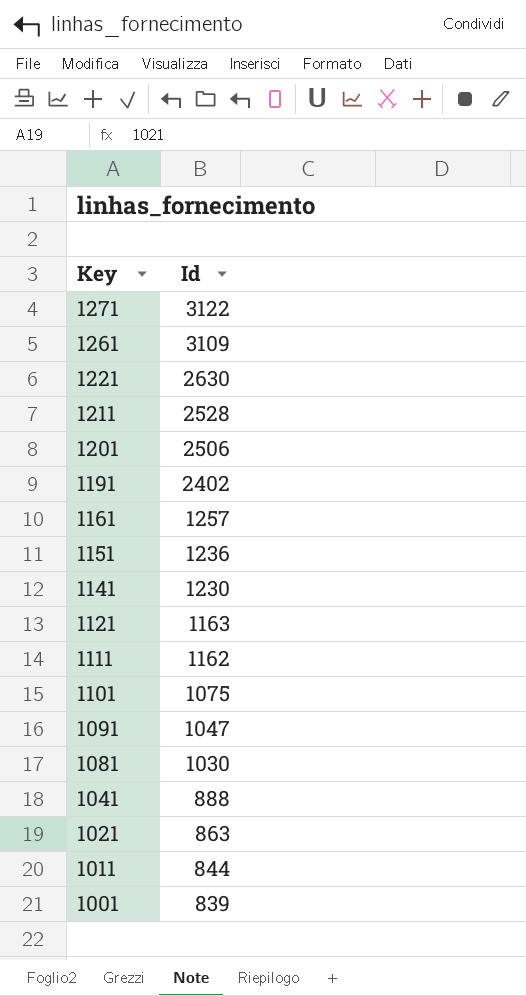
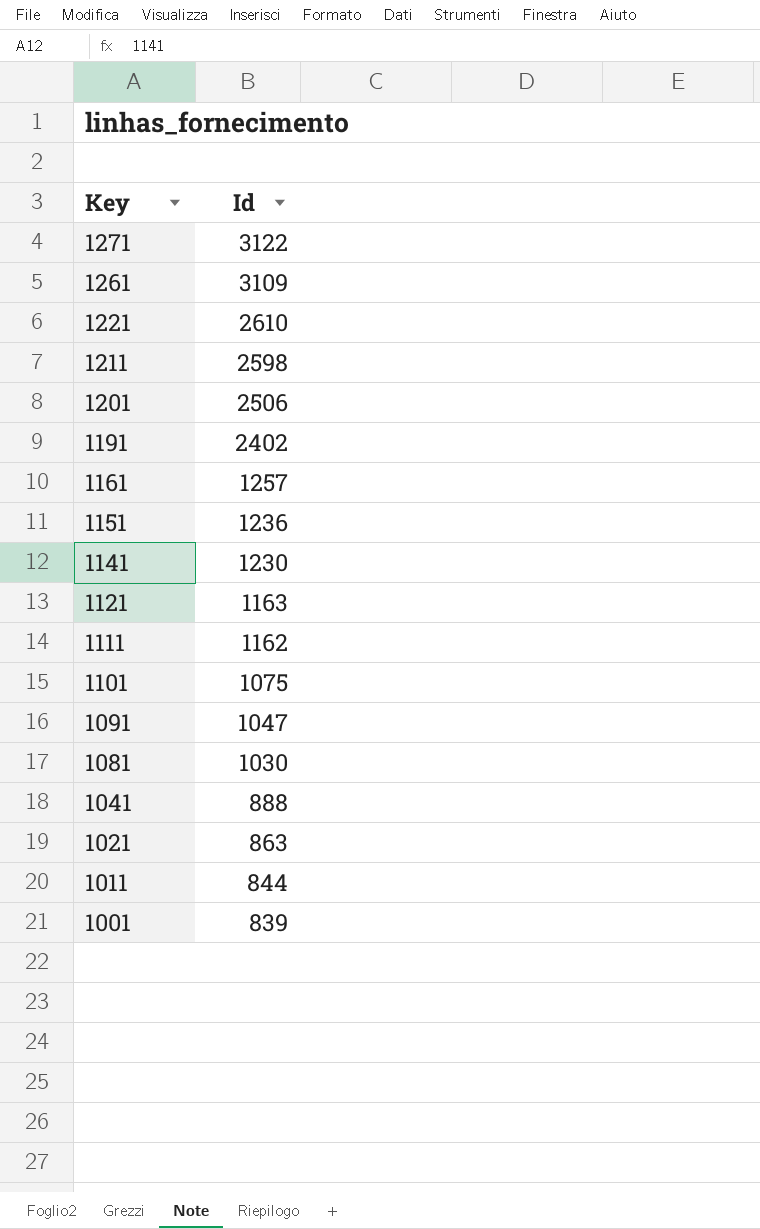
1221 | Id: 2630 -> 2610
1211 | Id: 2528 -> 2598

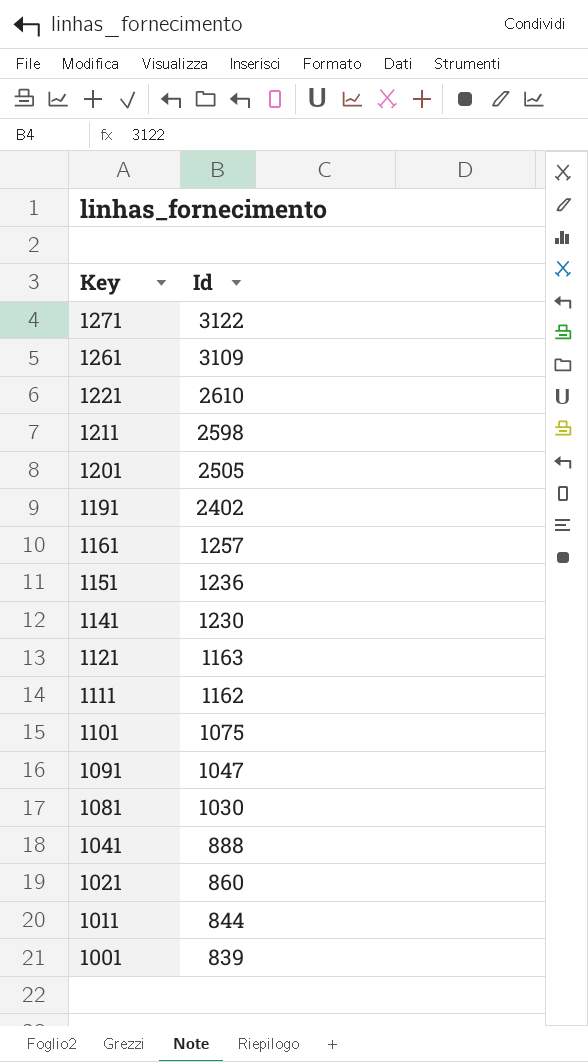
1201 | Id: 2506 -> 2505
1021 | Id: 863 -> 860

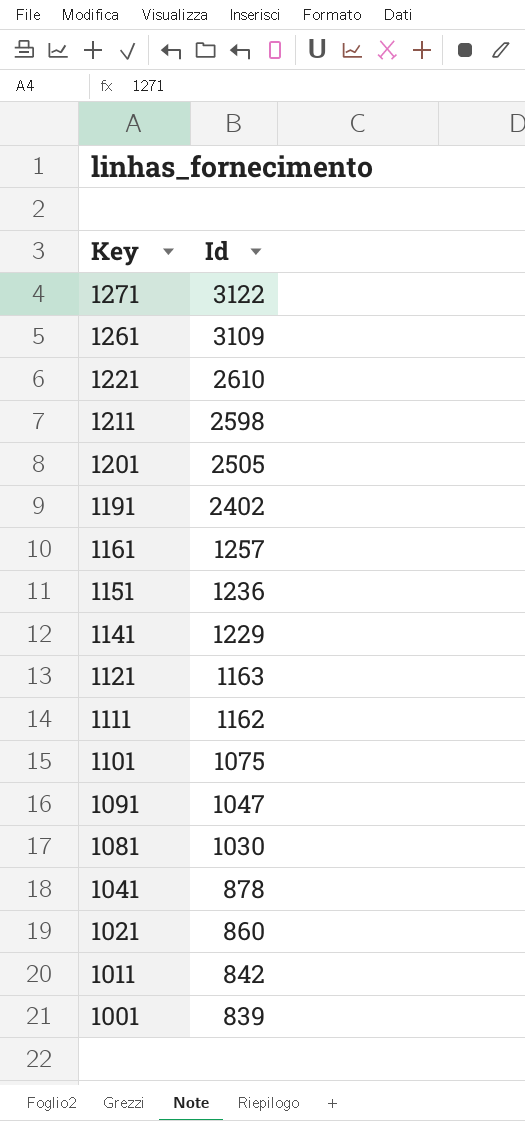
1141 | Id: 1230 -> 1229
1041 | Id: 888 -> 878
1011 | Id: 844 -> 842

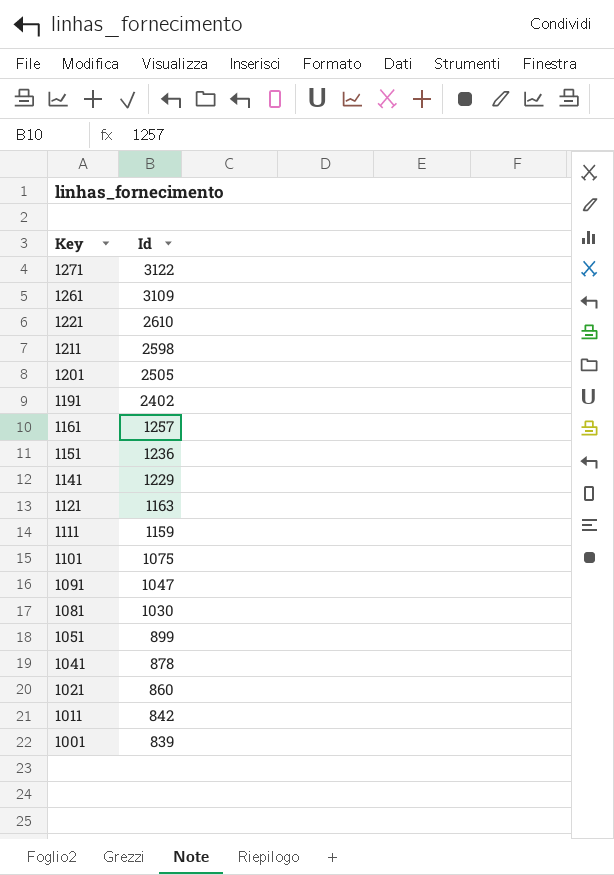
1111 | Id: 1162 -> 1159
row 1051: none -> 899

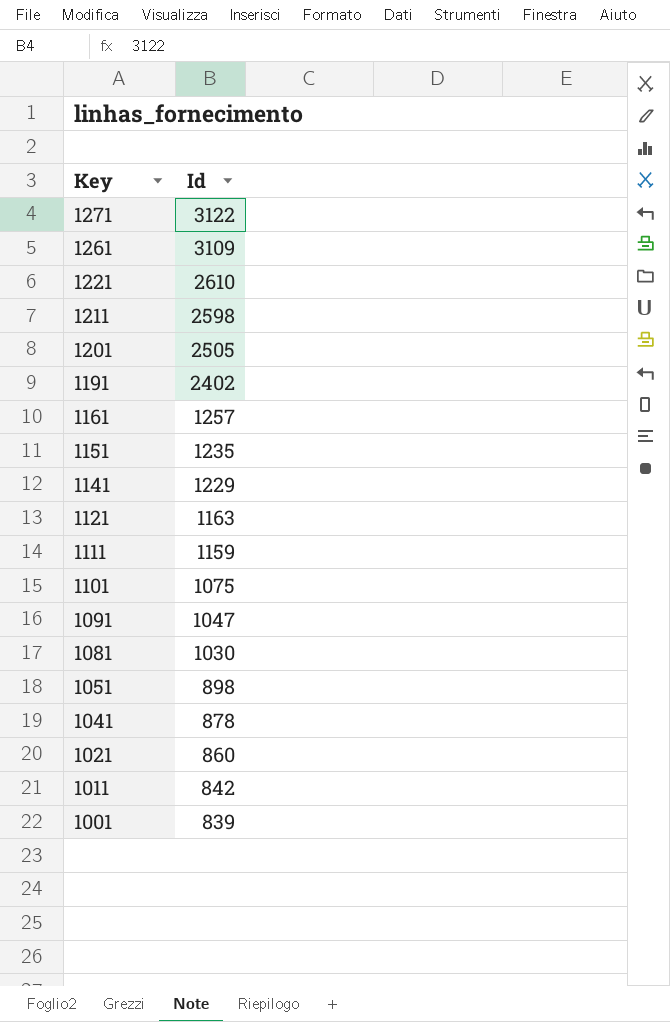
1151 | Id: 1236 -> 1235
1051 | Id: 899 -> 898

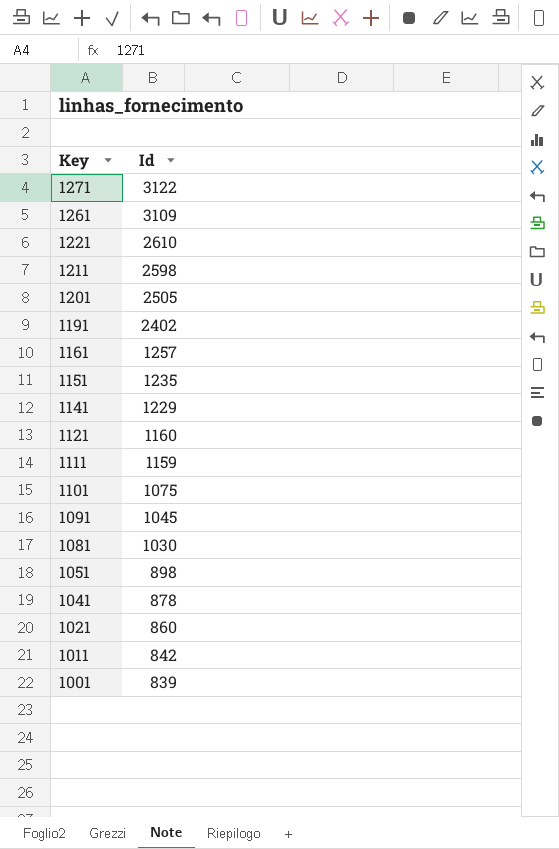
1121 | Id: 1163 -> 1160
1091 | Id: 1047 -> 1045

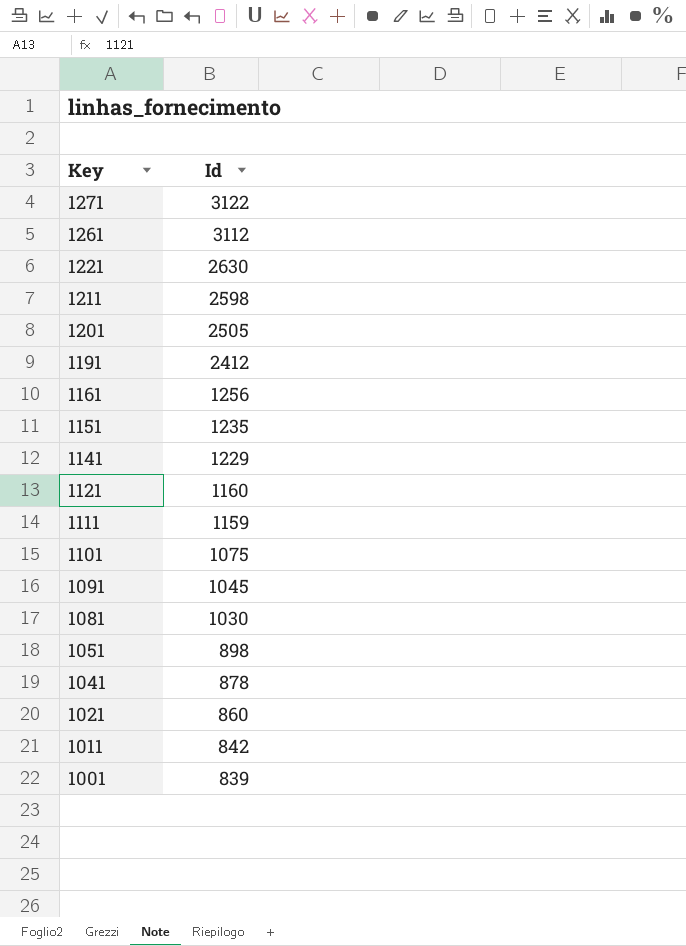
1261 | Id: 3109 -> 3112
1221 | Id: 2610 -> 2630
1191 | Id: 2402 -> 2412
1161 | Id: 1257 -> 1256

